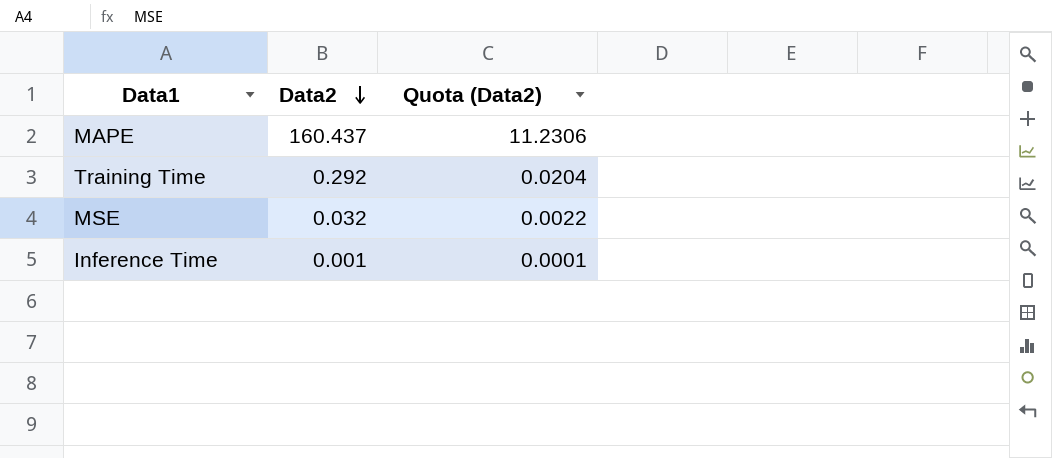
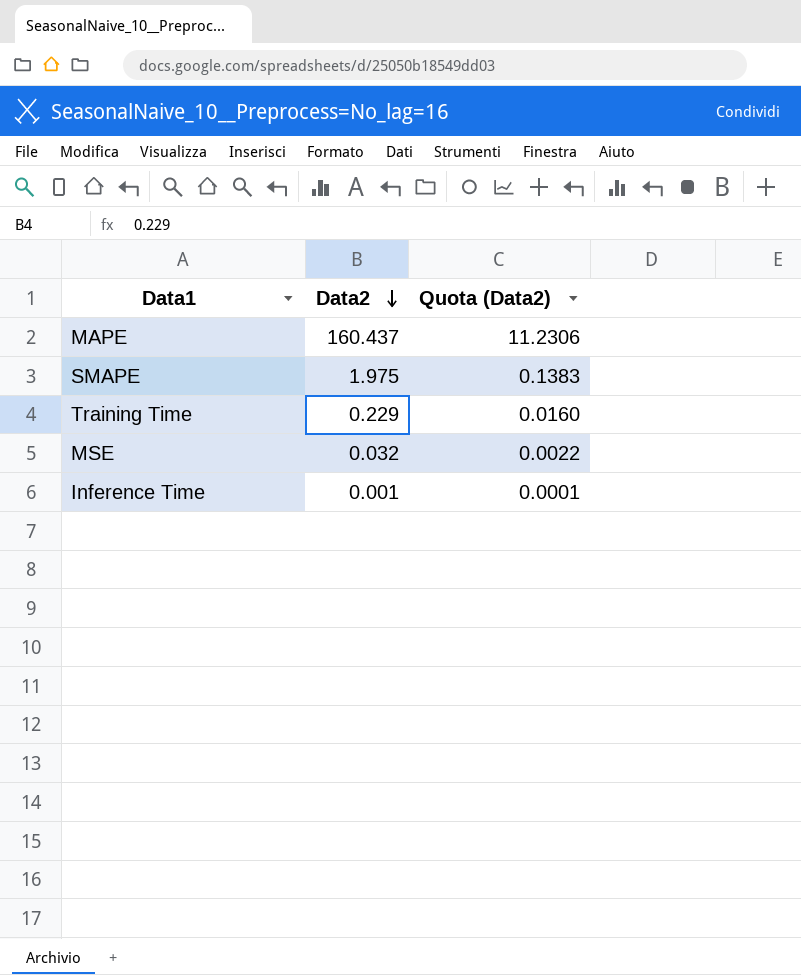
row SMAPE: none -> 1.975 | 0.1383
Training Time | Data2: 0.292 -> 0.229
Training Time | Quota (Data2): 0.0204 -> 0.0160

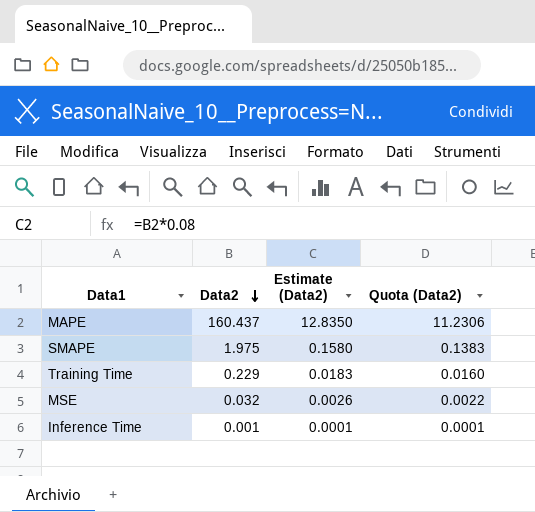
column Estimate (Data2) | formula: none -> [Data2] * 0.08

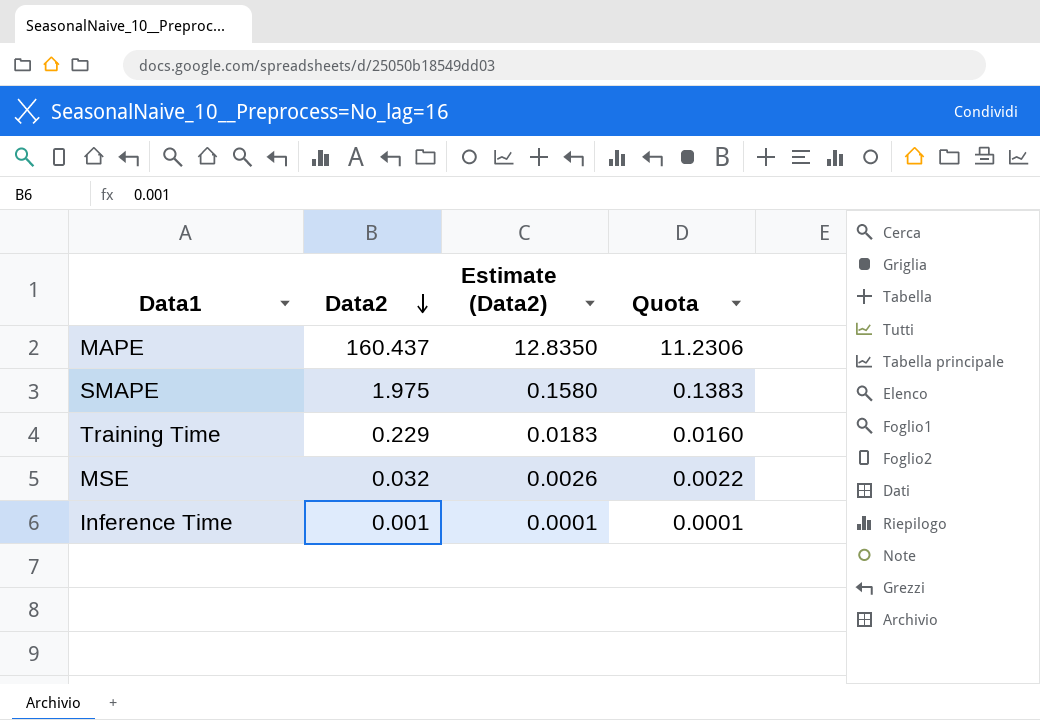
column name: Quota (Data2) -> Quota

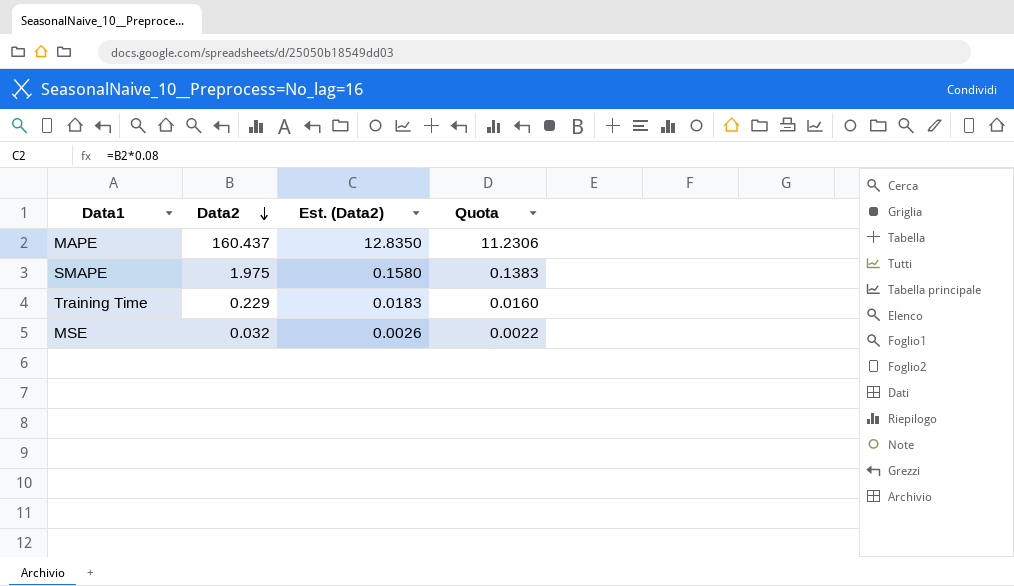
column name: Estimate (Data2) -> Est. (Data2)
row Inference Time: 0.001 | 0.0001 | 0.0001 -> none

